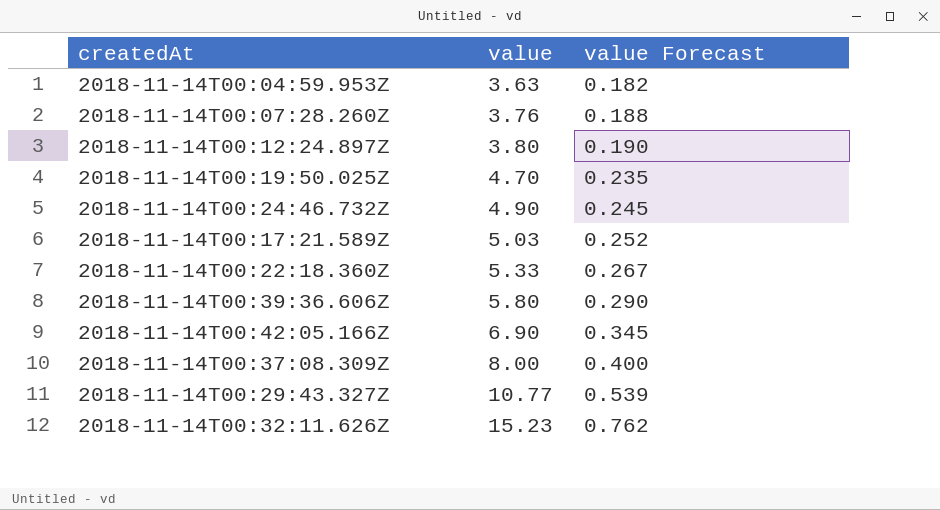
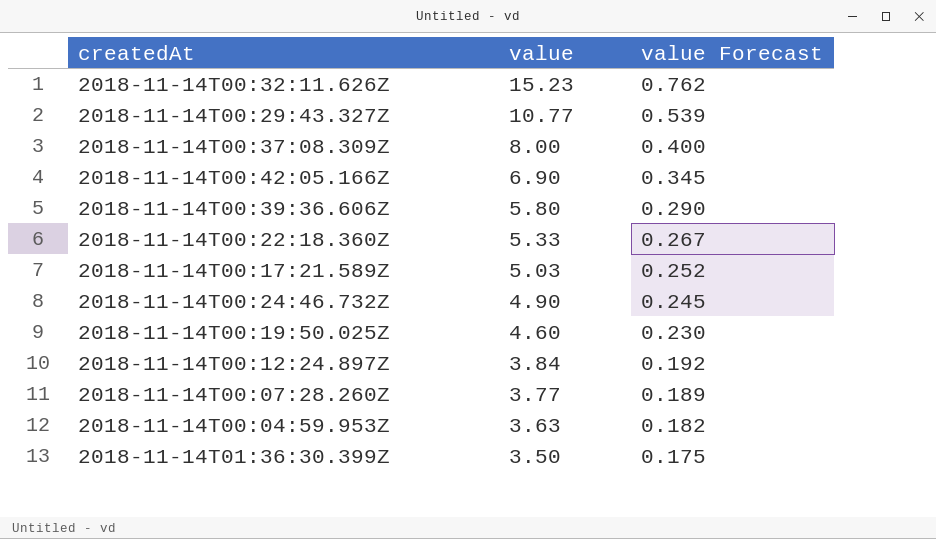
row order: value ascending -> value descending
2018-11-14T00:19:50.025Z | value: 4.70 -> 4.60
2018-11-14T00:19:50.025Z | value Forecast: 0.235 -> 0.230
2018-11-14T00:12:24.897Z | value: 3.80 -> 3.84
2018-11-14T00:12:24.897Z | value Forecast: 0.190 -> 0.192
2018-11-14T00:07:28.260Z | value: 3.76 -> 3.77
2018-11-14T00:07:28.260Z | value Forecast: 0.188 -> 0.189
row 2018-11-14T01:36:30.399Z: none -> 3.50 | 0.175

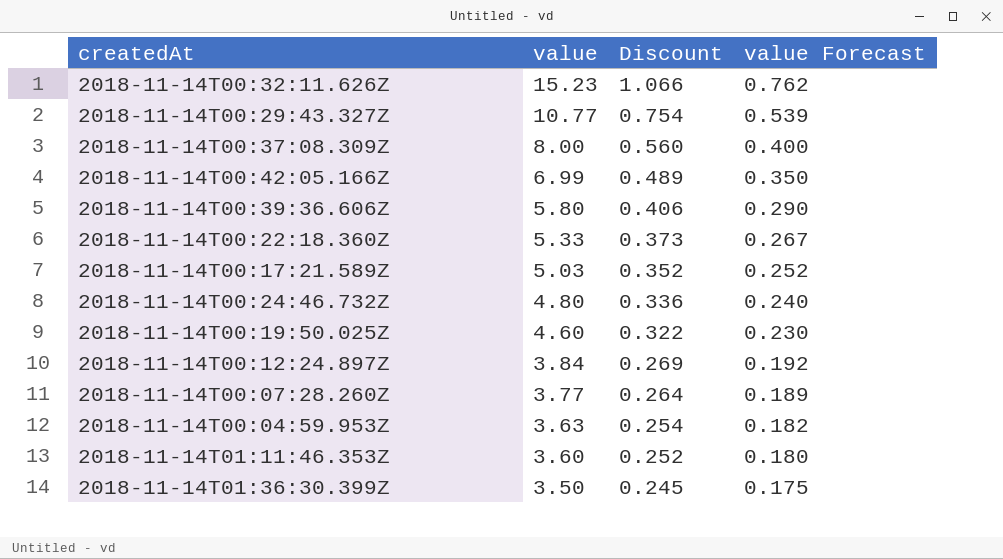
column Discount | formula: none -> [value] * 0.07
2018-11-14T00:42:05.166Z | value: 6.90 -> 6.99
2018-11-14T00:42:05.166Z | value Forecast: 0.345 -> 0.350
2018-11-14T00:24:46.732Z | value: 4.90 -> 4.80
2018-11-14T00:24:46.732Z | value Forecast: 0.245 -> 0.240
row 2018-11-14T01:11:46.353Z: none -> 3.60 | 0.252 | 0.180

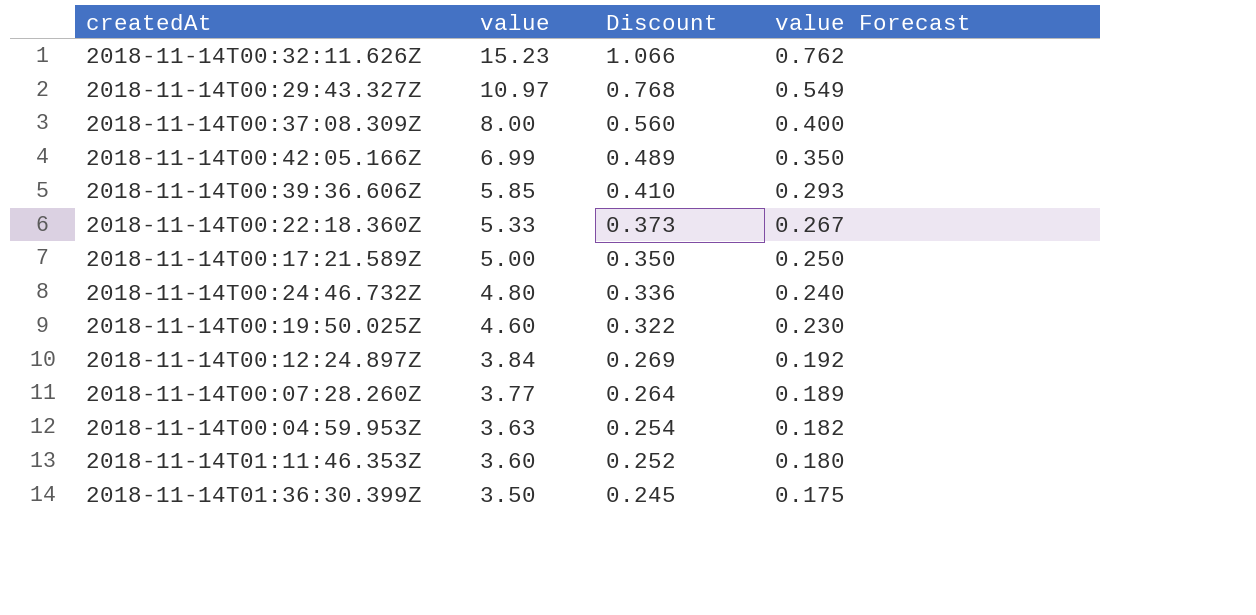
2018-11-14T00:29:43.327Z | value: 10.77 -> 10.97
2018-11-14T00:29:43.327Z | Discount: 0.754 -> 0.768
2018-11-14T00:29:43.327Z | value Forecast: 0.539 -> 0.549
2018-11-14T00:39:36.606Z | value: 5.80 -> 5.85
2018-11-14T00:39:36.606Z | Discount: 0.406 -> 0.410
2018-11-14T00:39:36.606Z | value Forecast: 0.290 -> 0.293
2018-11-14T00:17:21.589Z | value: 5.03 -> 5.00
2018-11-14T00:17:21.589Z | Discount: 0.352 -> 0.350
2018-11-14T00:17:21.589Z | value Forecast: 0.252 -> 0.250

